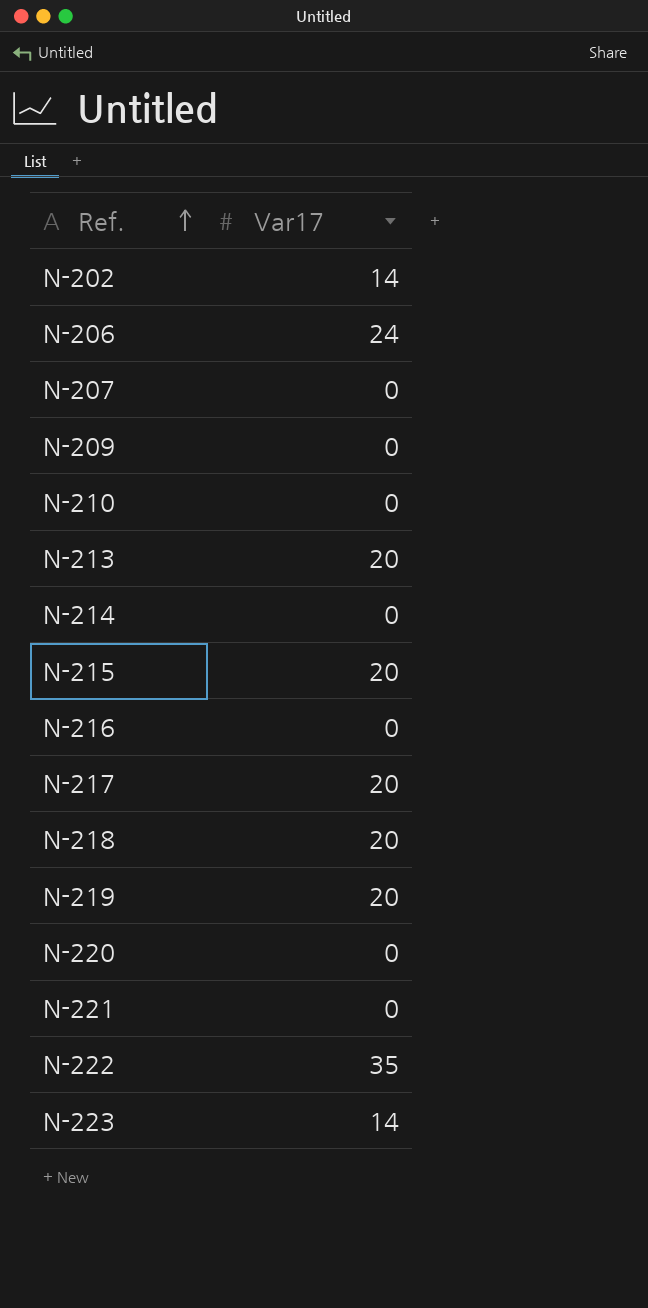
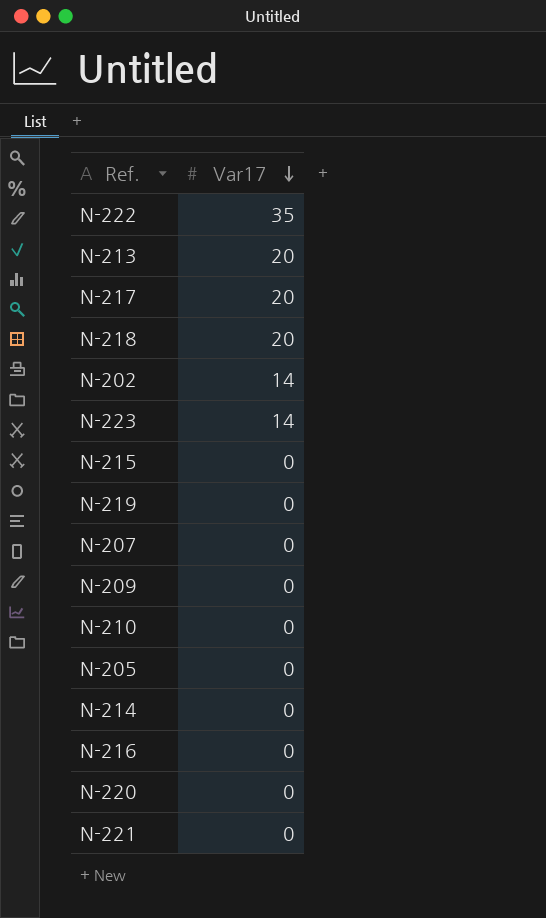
row order: Ref. ascending -> Var17 descending
row N-206: 24 -> none
N-215 | Var17: 20 -> 0
N-219 | Var17: 20 -> 0
row N-205: none -> 0

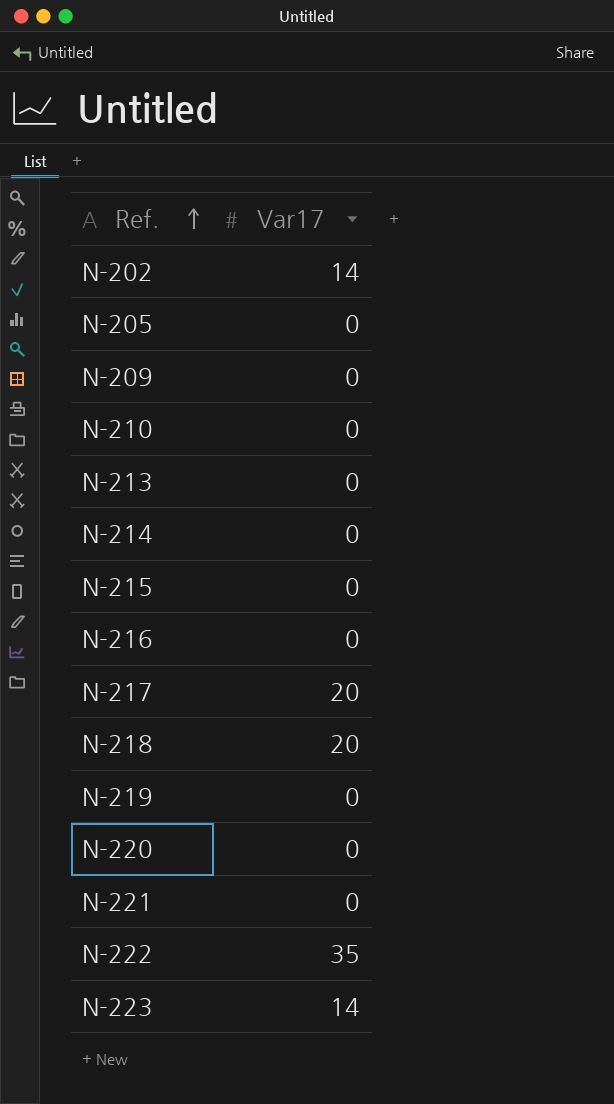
row order: Var17 descending -> Ref. ascending
row N-207: 0 -> none
N-213 | Var17: 20 -> 0

